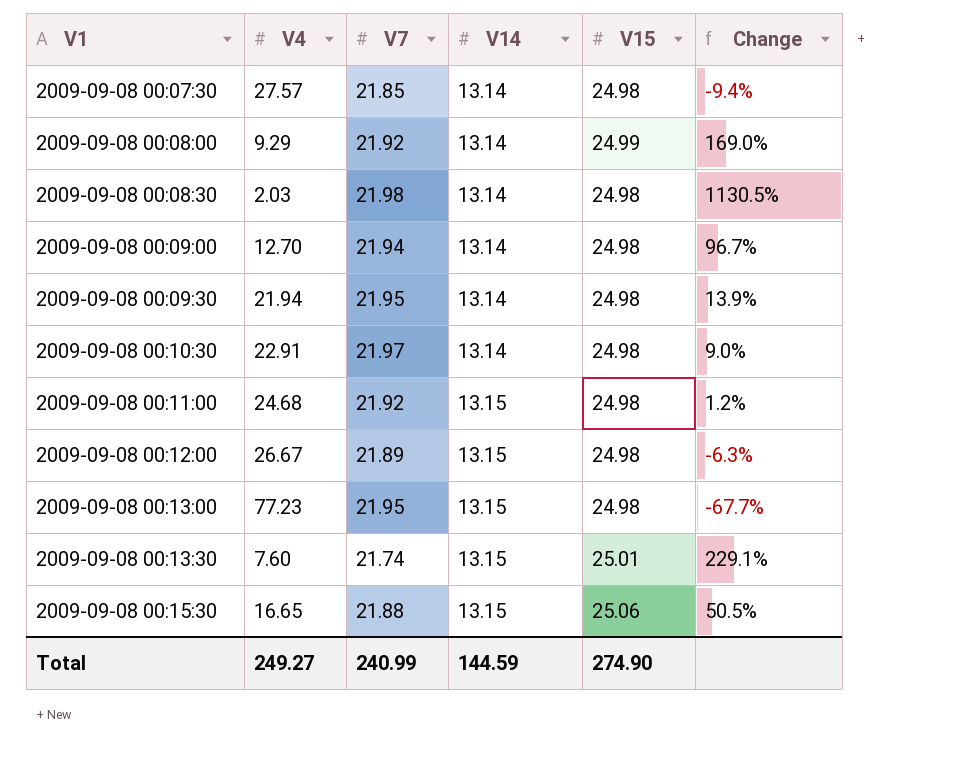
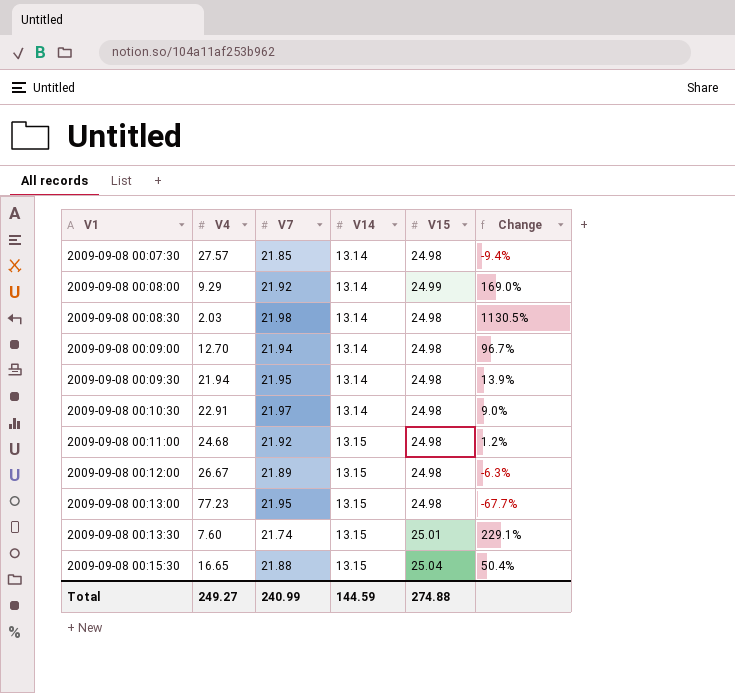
2009-09-08 00:15:30 | V15: 25.06 -> 25.04
2009-09-08 00:15:30 | Change: 50.5% -> 50.4%
Total | V15: 274.90 -> 274.88

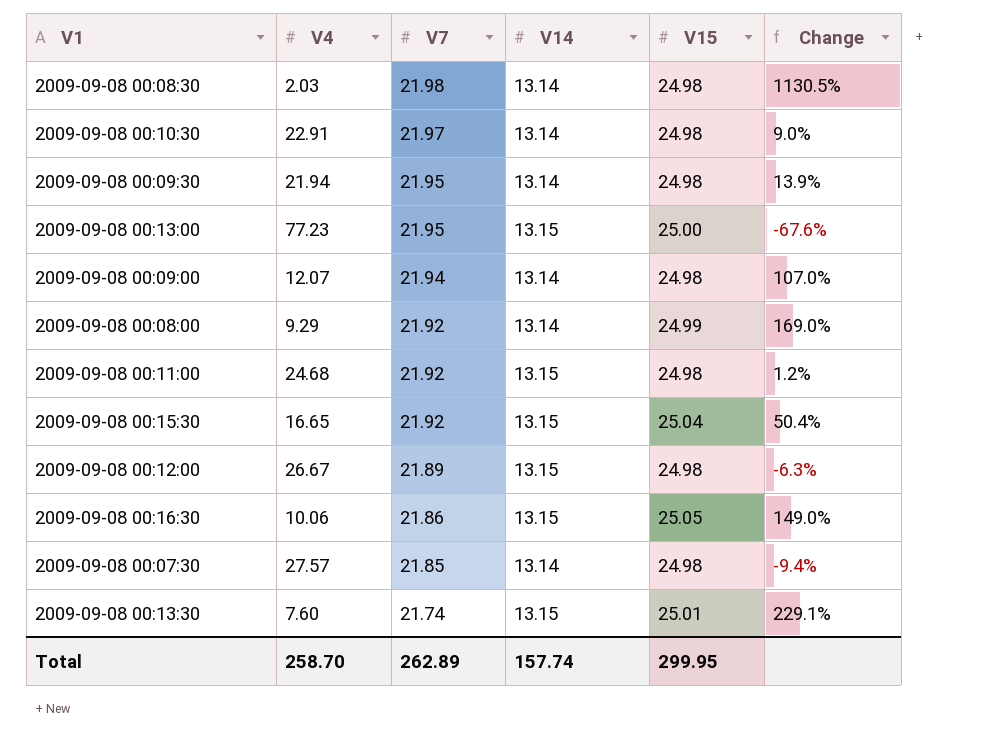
row order: V1 ascending -> V7 descending
2009-09-08 00:13:00 | V15: 24.98 -> 25.00
2009-09-08 00:13:00 | Change: -67.7% -> -67.6%
2009-09-08 00:09:00 | V4: 12.70 -> 12.07
2009-09-08 00:09:00 | Change: 96.7% -> 107.0%
2009-09-08 00:15:30 | V7: 21.88 -> 21.92
row 2009-09-08 00:16:30: none -> 10.06 | 21.86 | 13.15 | 25.05 | 149.0%
Total | V4: 249.27 -> 258.70
Total | V7: 240.99 -> 262.89
Total | V14: 144.59 -> 157.74
Total | V15: 274.88 -> 299.95

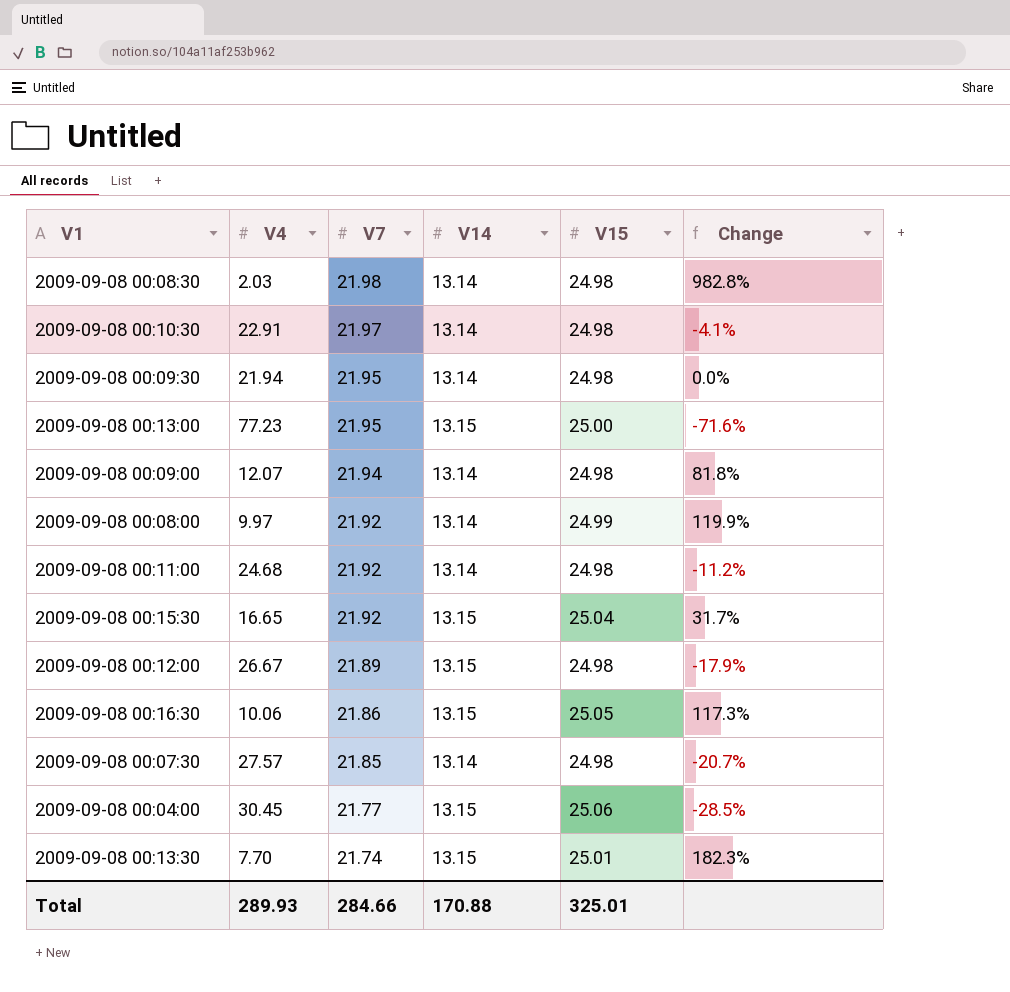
column Change | formula: ([V15] - [V4]) / [V4] -> ([V7] - [V4]) / [V4]
2009-09-08 00:08:00 | V4: 9.29 -> 9.97
2009-09-08 00:11:00 | V14: 13.15 -> 13.14
row 2009-09-08 00:04:00: none -> 30.45 | 21.77 | 13.15 | 25.06 | -28.5%
2009-09-08 00:13:30 | V4: 7.60 -> 7.70
Total | V4: 258.70 -> 289.93
Total | V7: 262.89 -> 284.66
Total | V14: 157.74 -> 170.88
Total | V15: 299.95 -> 325.01

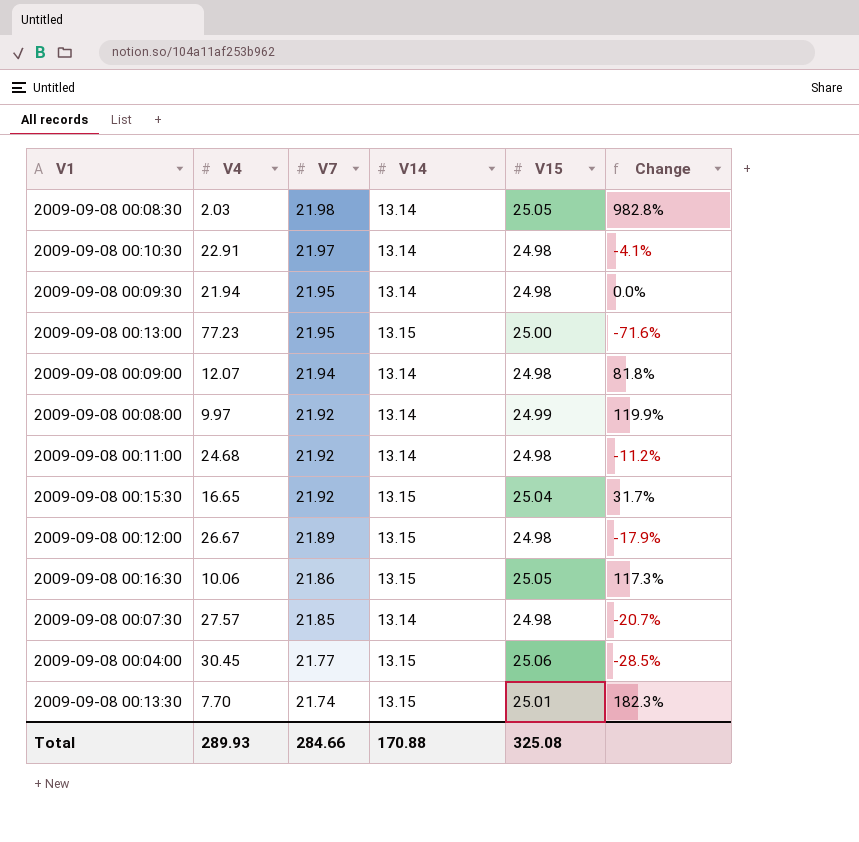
2009-09-08 00:08:30 | V15: 24.98 -> 25.05
Total | V15: 325.01 -> 325.08

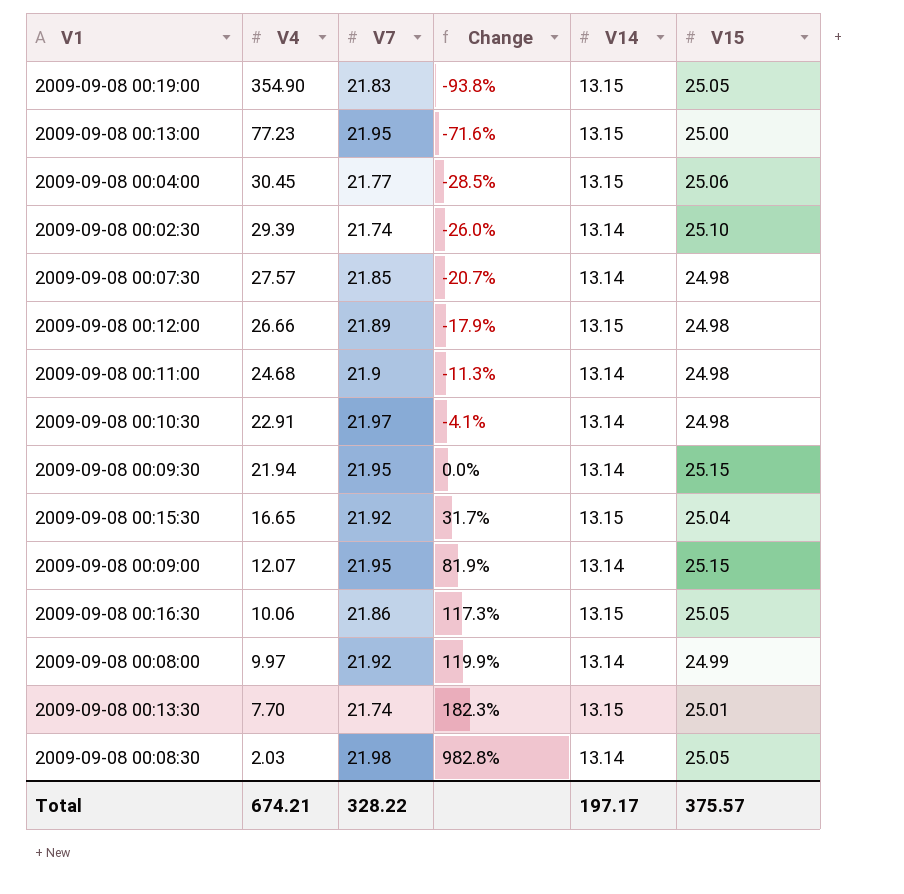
row order: V7 descending -> V4 descending
column Change | position: 6 -> 4
row 2009-09-08 00:19:00: none -> 354.90 | 21.83 | -93.8% | 13.15 | 25.05
row 2009-09-08 00:02:30: none -> 29.39 | 21.74 | -26.0% | 13.14 | 25.10
2009-09-08 00:12:00 | V4: 26.67 -> 26.66
2009-09-08 00:11:00 | V7: 21.92 -> 21.9
2009-09-08 00:11:00 | Change: -11.2% -> -11.3%
2009-09-08 00:09:30 | V15: 24.98 -> 25.15
2009-09-08 00:09:00 | V7: 21.94 -> 21.95
2009-09-08 00:09:00 | Change: 81.8% -> 81.9%
2009-09-08 00:09:00 | V15: 24.98 -> 25.15
Total | V4: 289.93 -> 674.21
Total | V7: 284.66 -> 328.22
Total | V14: 170.88 -> 197.17
Total | V15: 325.08 -> 375.57

